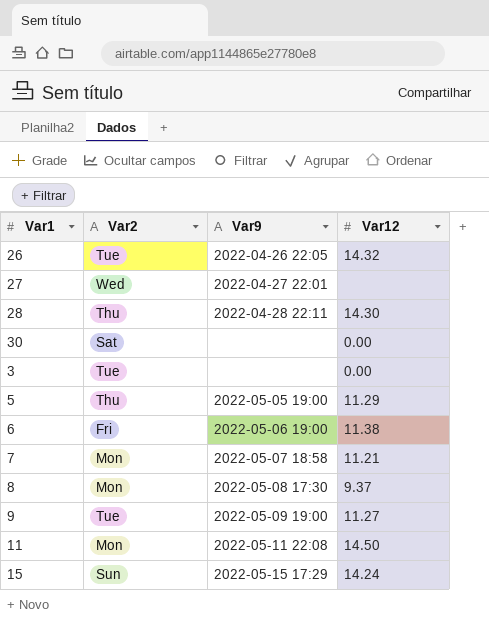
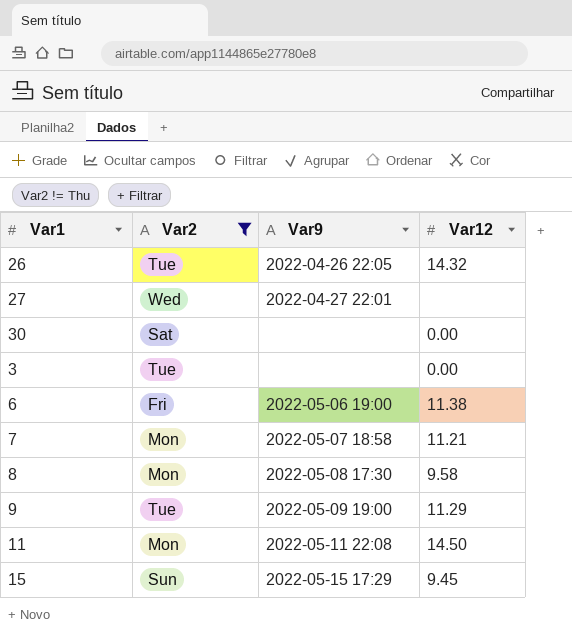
filter: none -> Var2 != Thu
8 | Var12: 9.37 -> 9.58
9 | Var12: 11.27 -> 11.29
15 | Var12: 14.24 -> 9.45

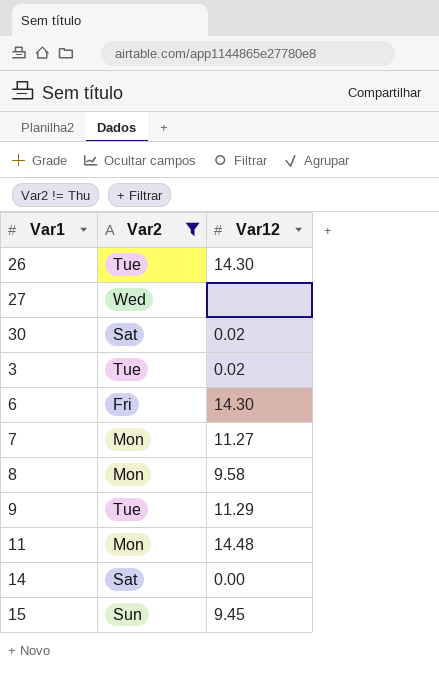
column Var9 | position: 3 -> none
26 | Var12: 14.32 -> 14.30
30 | Var12: 0.00 -> 0.02
3 | Var12: 0.00 -> 0.02
6 | Var12: 11.38 -> 14.30
7 | Var12: 11.21 -> 11.27
11 | Var12: 14.50 -> 14.48
row 14: none -> Sat | 0.00

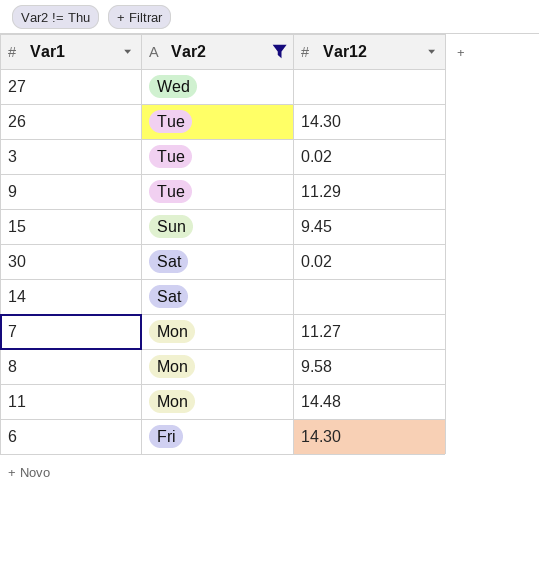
row order: none -> Var2 descending
14 | Var12: 0.00 -> none

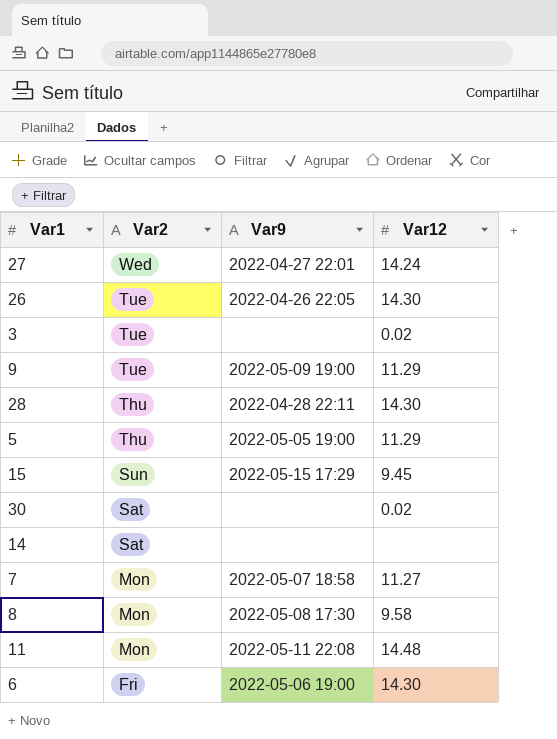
filter: Var2 != Thu -> none
column Var9 | position: none -> 3
27 | Var12: none -> 14.24

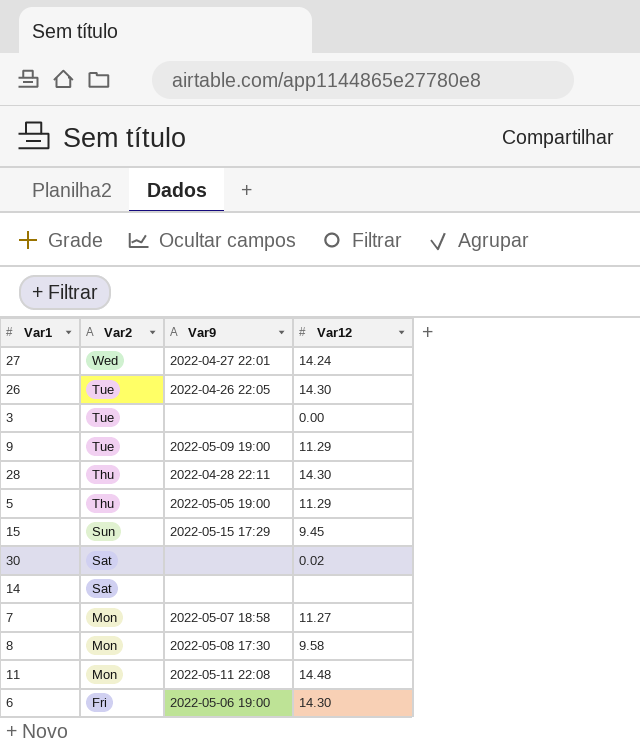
3 | Var12: 0.02 -> 0.00

